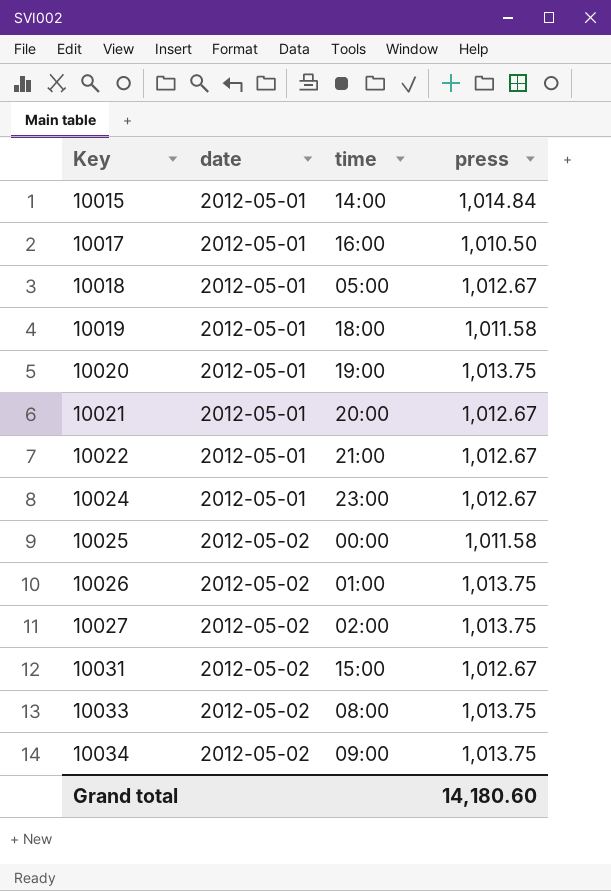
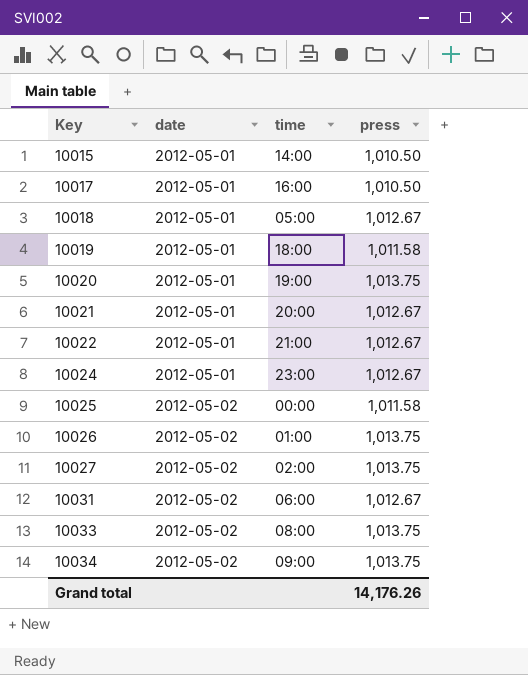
10015 | press: 1,014.84 -> 1,010.50
10031 | time: 15:00 -> 06:00
Grand total | press: 14,180.60 -> 14,176.26

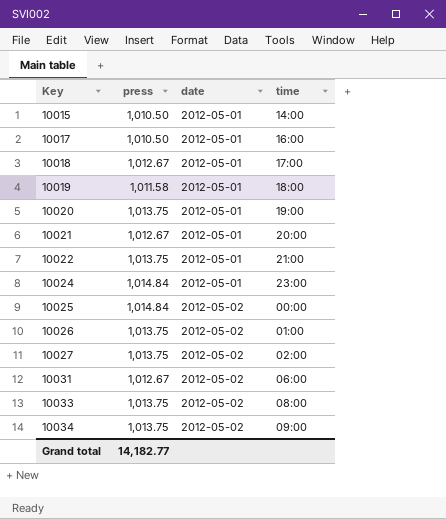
column press | position: 4 -> 2
10018 | time: 05:00 -> 17:00
10022 | press: 1,012.67 -> 1,013.75
10024 | press: 1,012.67 -> 1,014.84
10025 | press: 1,011.58 -> 1,014.84
Grand total | press: 14,176.26 -> 14,182.77

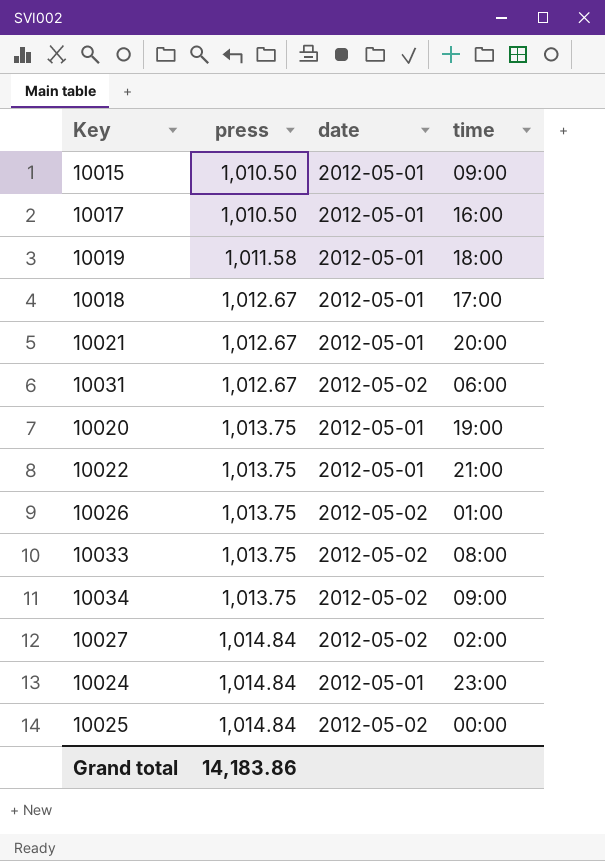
row order: Key ascending -> press ascending
10015 | time: 14:00 -> 09:00
10027 | press: 1,013.75 -> 1,014.84
Grand total | press: 14,182.77 -> 14,183.86

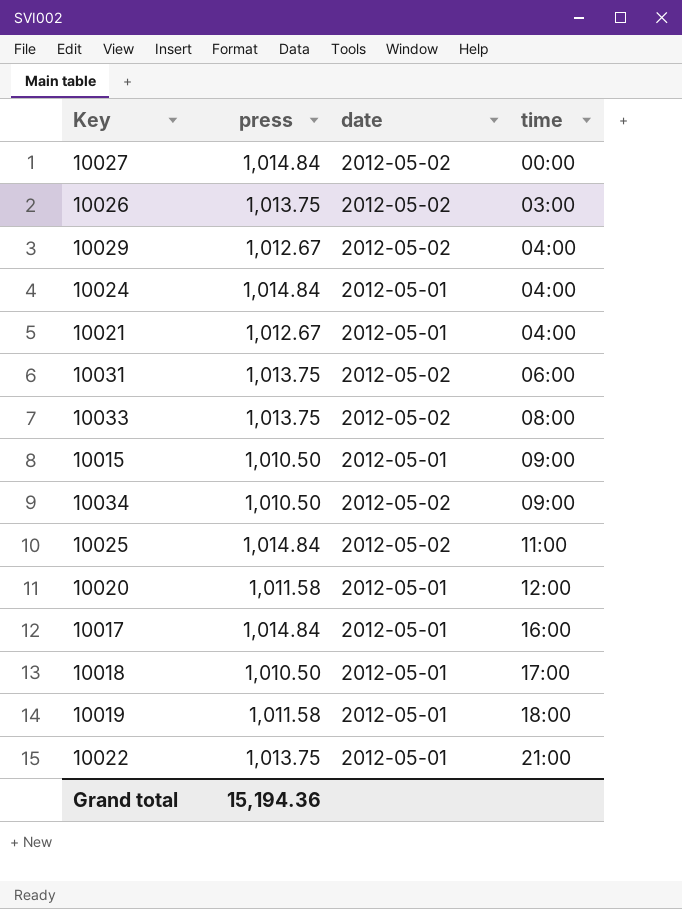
row order: press ascending -> time ascending
10027 | time: 02:00 -> 00:00
10026 | time: 01:00 -> 03:00
row 10029: none -> 1,012.67 | 2012-05-02 | 04:00
10024 | time: 23:00 -> 04:00
10021 | time: 20:00 -> 04:00
10031 | press: 1,012.67 -> 1,013.75
10034 | press: 1,013.75 -> 1,010.50
10025 | time: 00:00 -> 11:00
10020 | press: 1,013.75 -> 1,011.58
10020 | time: 19:00 -> 12:00
10017 | press: 1,010.50 -> 1,014.84
10018 | press: 1,012.67 -> 1,010.50
Grand total | press: 14,183.86 -> 15,194.36

